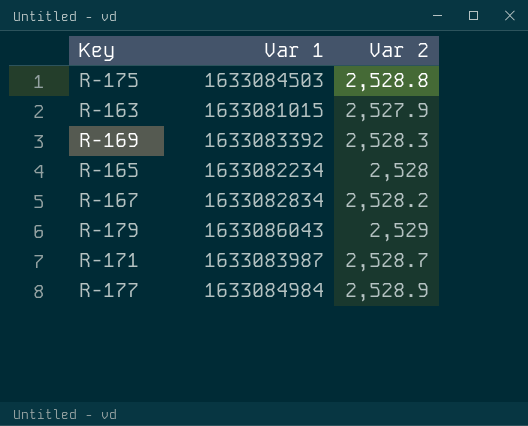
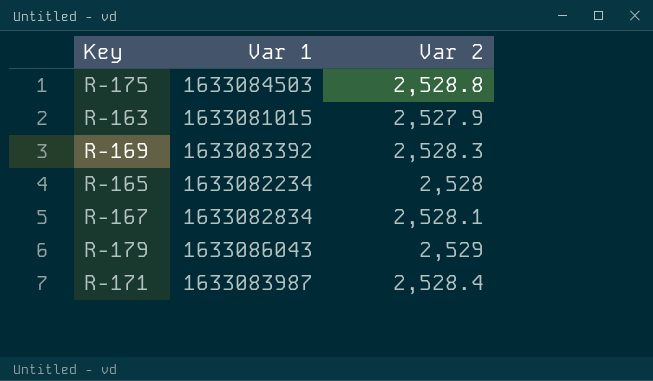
row R-177: 1633084984 | 2,528.9 -> none
R-167 | Var 2: 2,528.2 -> 2,528.1
R-171 | Var 2: 2,528.7 -> 2,528.4

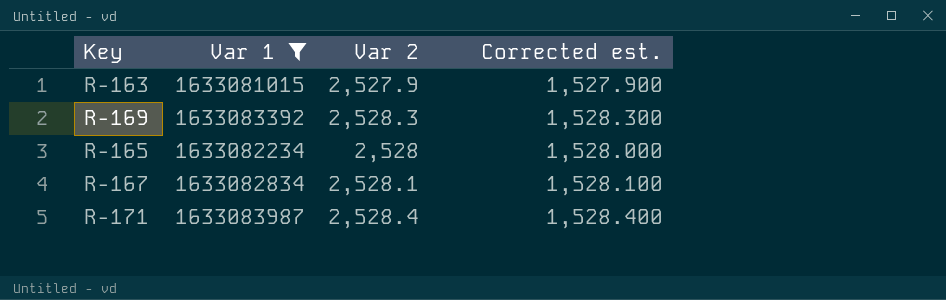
filter: none -> Var 1 <= 1633083987
column Corrected est. | formula: none -> [Var 2] - 1000

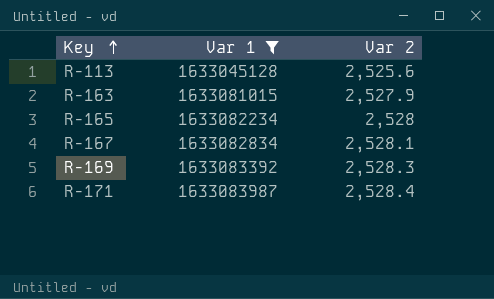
row order: none -> Key ascending
column Corrected est. | formula: [Var 2] - 1000 -> none
row R-113: none -> 1633045128 | 2,525.6

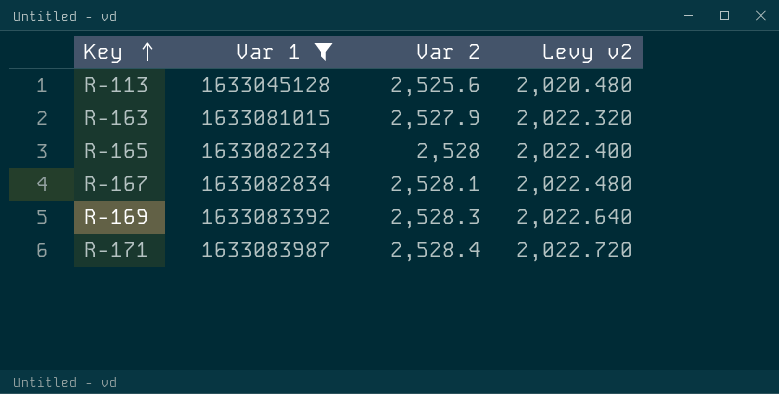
column Levy v2 | formula: none -> [Var 2] * 0.8

